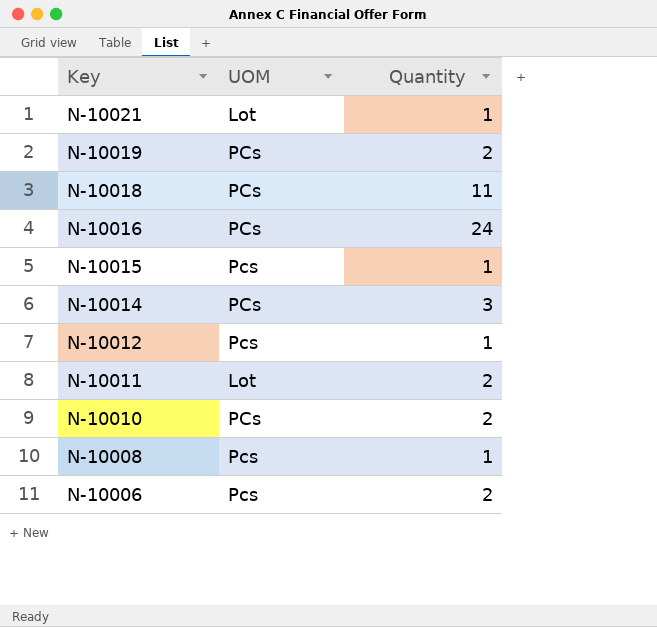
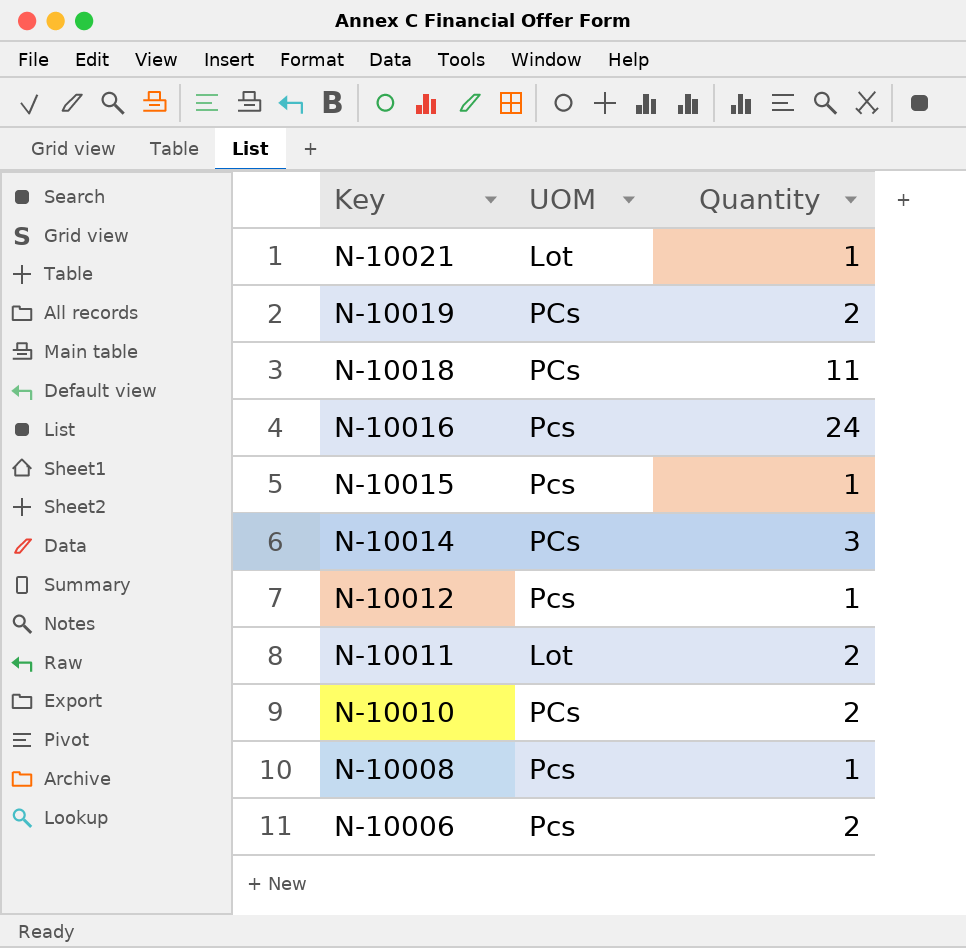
N-10016 | UOM: PCs -> Pcs

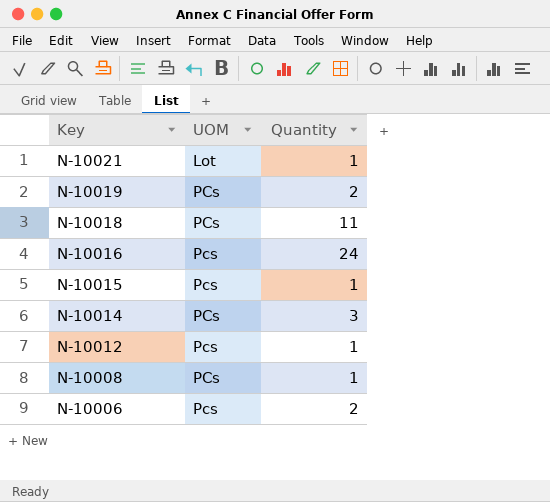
row N-10011: Lot | 2 -> none
row N-10010: PCs | 2 -> none
N-10008 | UOM: Pcs -> PCs

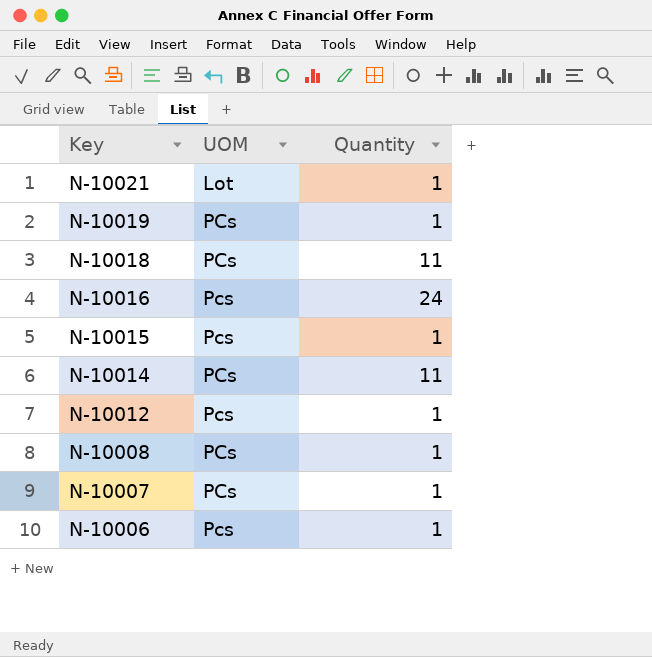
N-10019 | Quantity: 2 -> 1
N-10014 | Quantity: 3 -> 11
row N-10007: none -> PCs | 1
N-10006 | Quantity: 2 -> 1

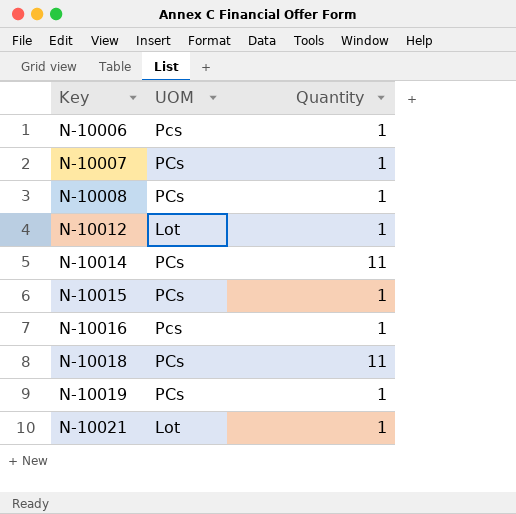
row order: Key descending -> Key ascending
N-10012 | UOM: Pcs -> Lot
N-10015 | UOM: Pcs -> PCs
N-10016 | Quantity: 24 -> 1

